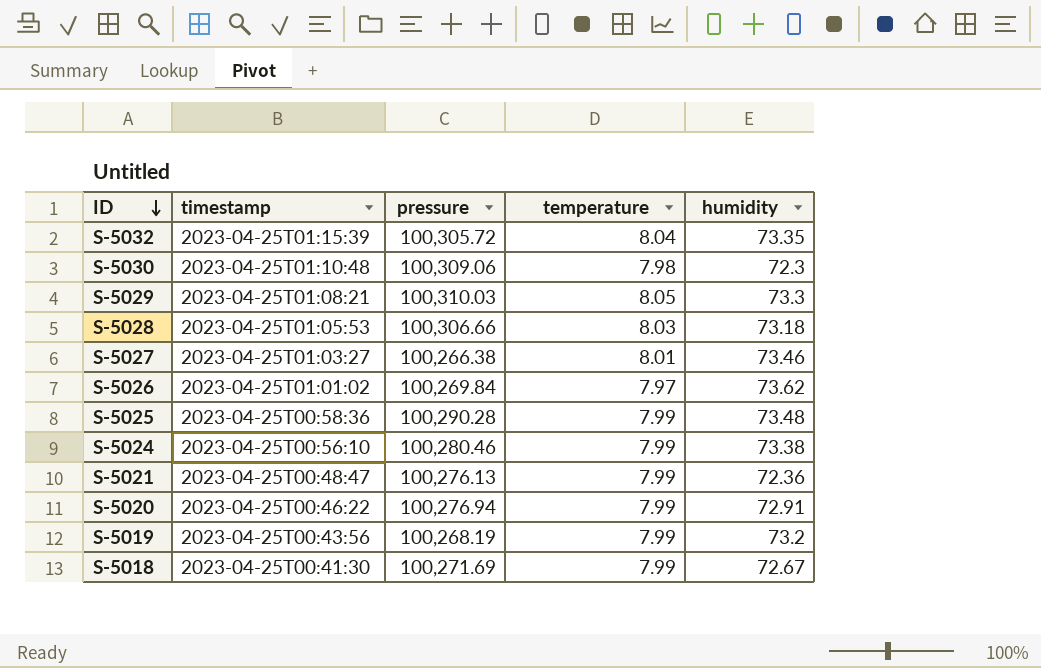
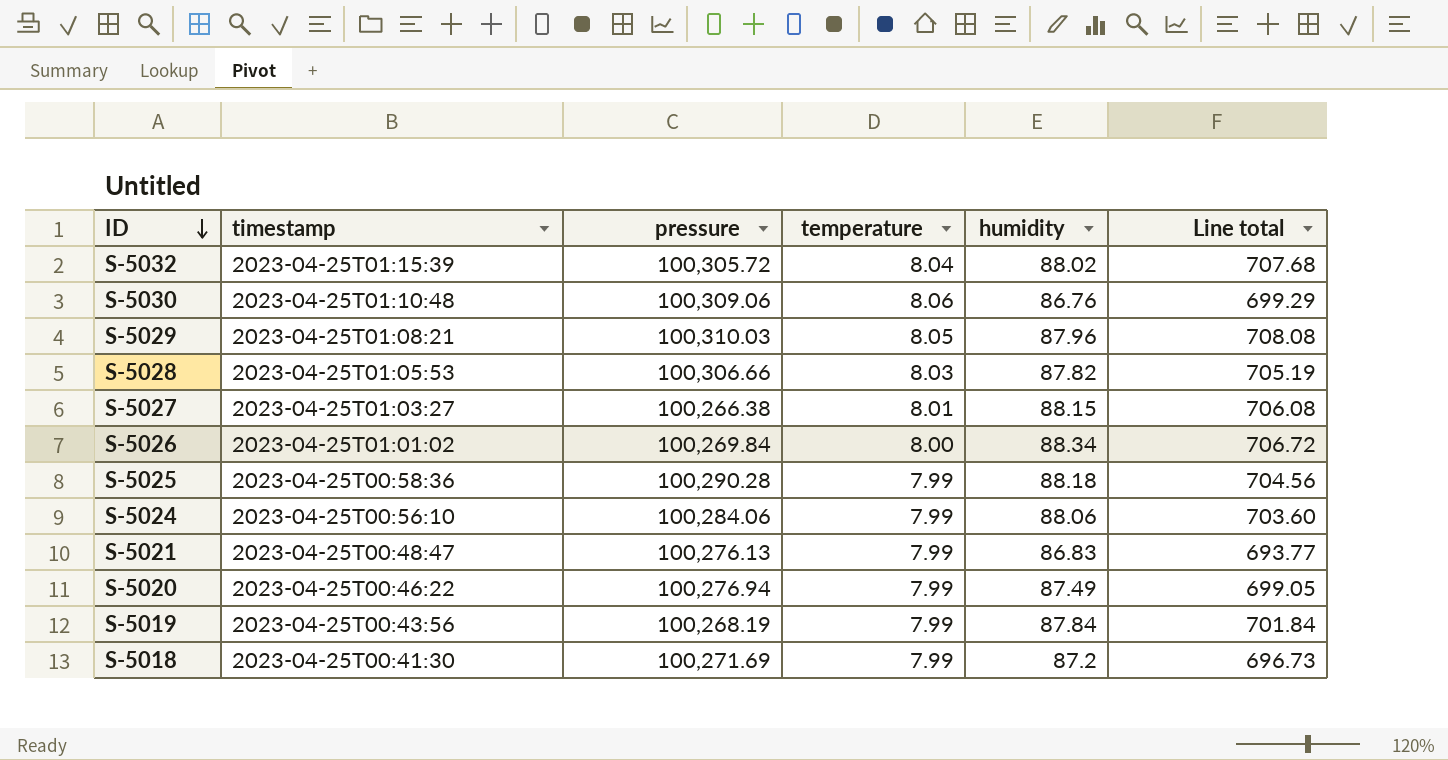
column Line total | formula: none -> [temperature] * [humidity]
S-5032 | humidity: 73.35 -> 88.02
S-5030 | temperature: 7.98 -> 8.06
S-5030 | humidity: 72.3 -> 86.76
S-5029 | humidity: 73.3 -> 87.96
S-5028 | humidity: 73.18 -> 87.82
S-5027 | humidity: 73.46 -> 88.15
S-5026 | temperature: 7.97 -> 8.00
S-5026 | humidity: 73.62 -> 88.34
S-5025 | humidity: 73.48 -> 88.18
S-5024 | pressure: 100,280.46 -> 100,284.06
S-5024 | humidity: 73.38 -> 88.06
S-5021 | humidity: 72.36 -> 86.83
S-5020 | humidity: 72.91 -> 87.49
S-5019 | humidity: 73.2 -> 87.84
S-5018 | humidity: 72.67 -> 87.2

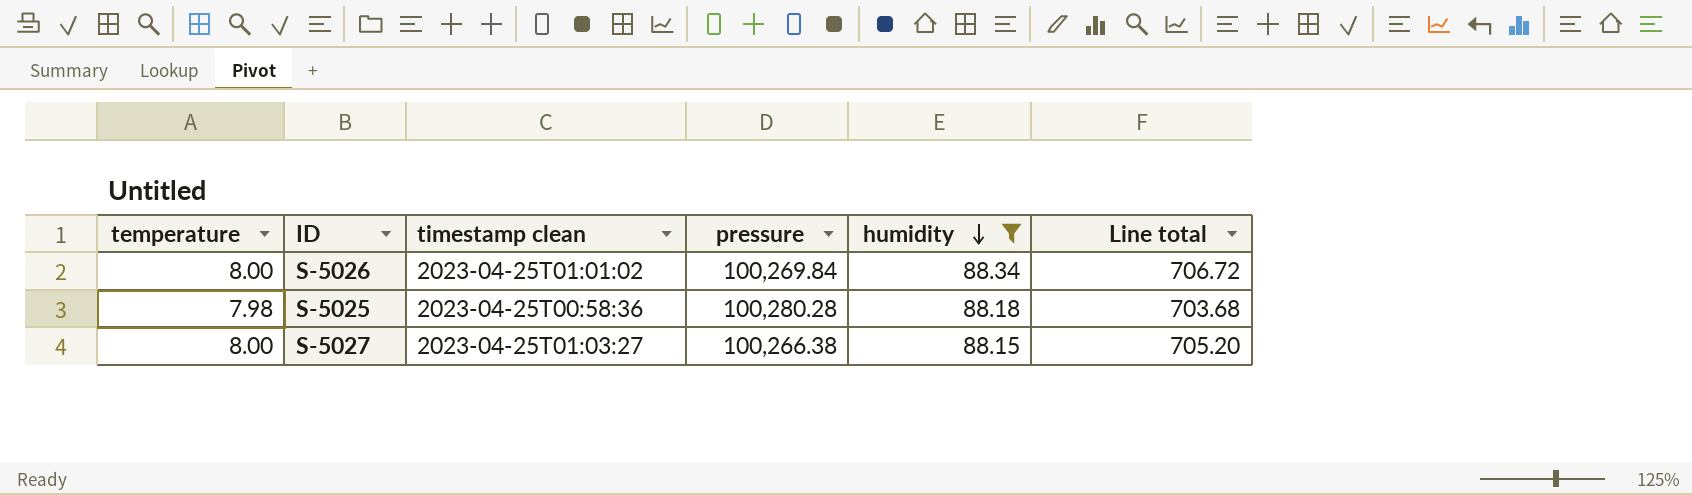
filter: none -> humidity >= 88.15
row order: ID descending -> humidity descending
column temperature | position: 4 -> 1
column name: timestamp -> timestamp clean
S-5025 | temperature: 7.99 -> 7.98
S-5025 | pressure: 100,290.28 -> 100,280.28
S-5025 | Line total: 704.56 -> 703.68
S-5027 | temperature: 8.01 -> 8.00
S-5027 | Line total: 706.08 -> 705.20

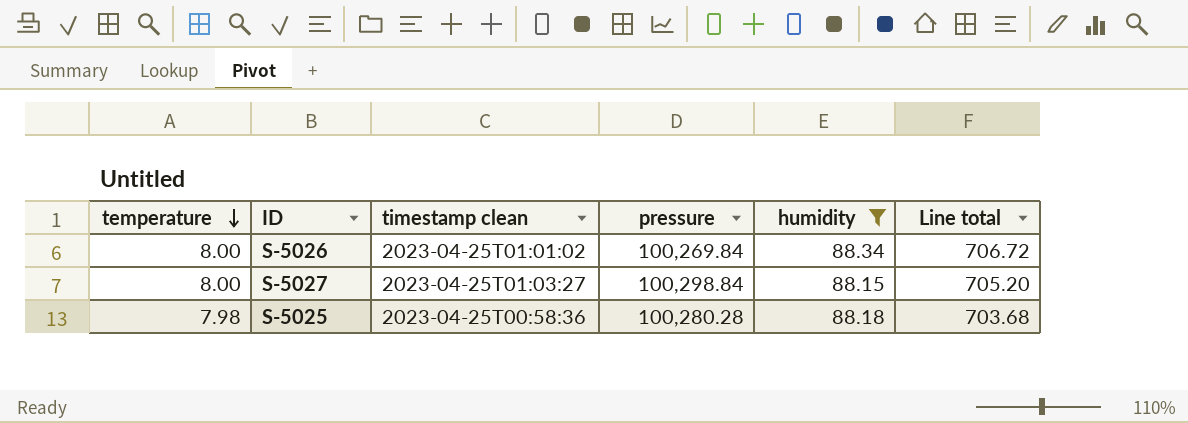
row order: humidity descending -> temperature descending
S-5027 | pressure: 100,266.38 -> 100,298.84

